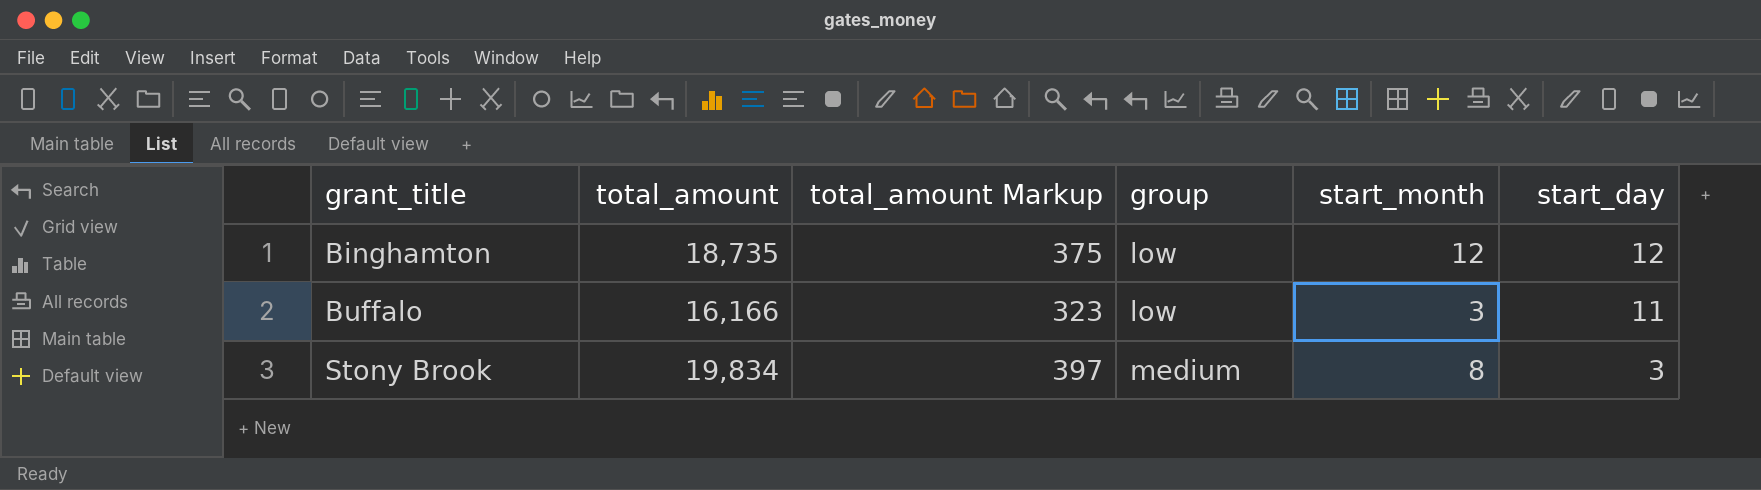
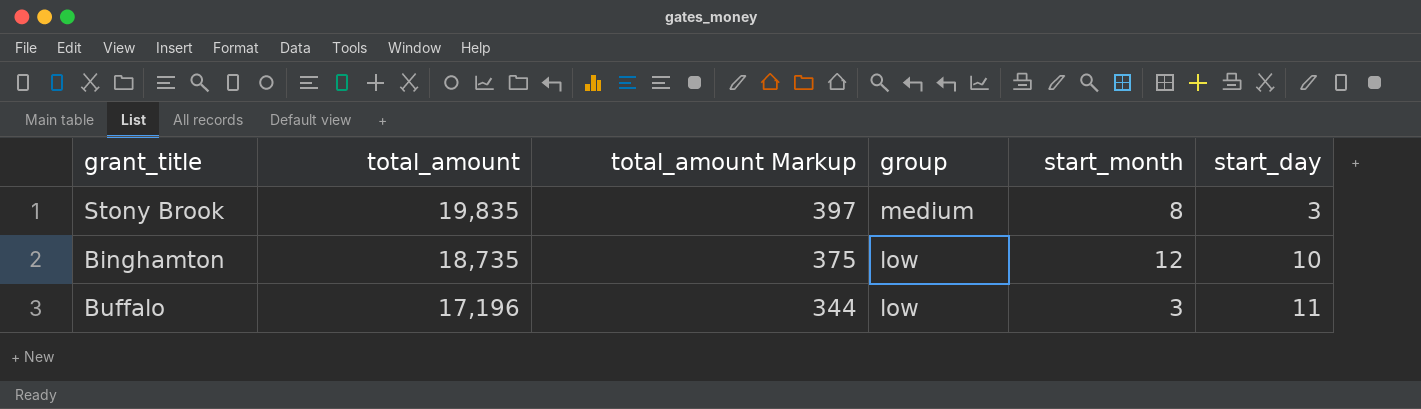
row order: grant_title ascending -> total_amount descending
Stony Brook | total_amount: 19,834 -> 19,835
Binghamton | start_day: 12 -> 10
Buffalo | total_amount: 16,166 -> 17,196
Buffalo | total_amount Markup: 323 -> 344

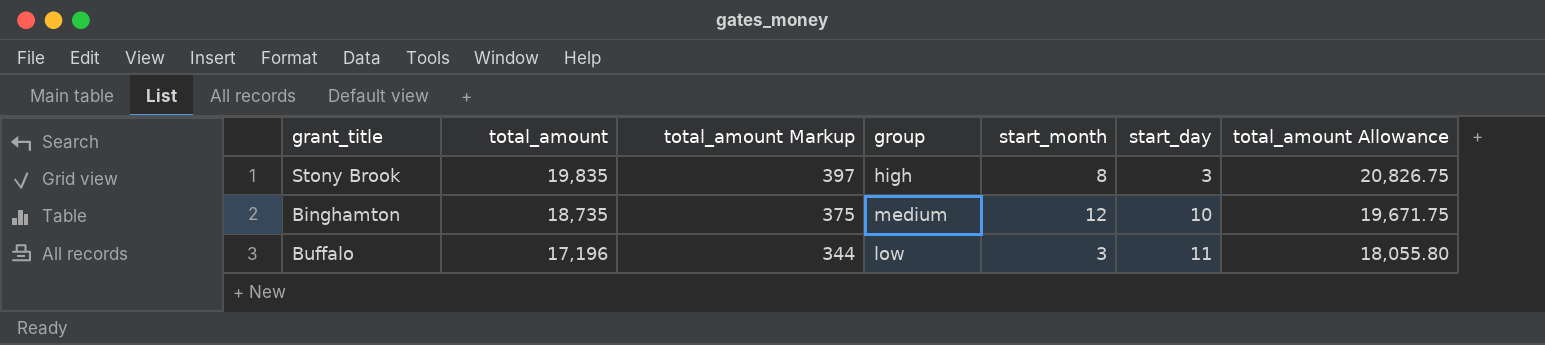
column total_amount Allowance | formula: none -> [total_amount] * 1.05
Stony Brook | group: medium -> high
Binghamton | group: low -> medium

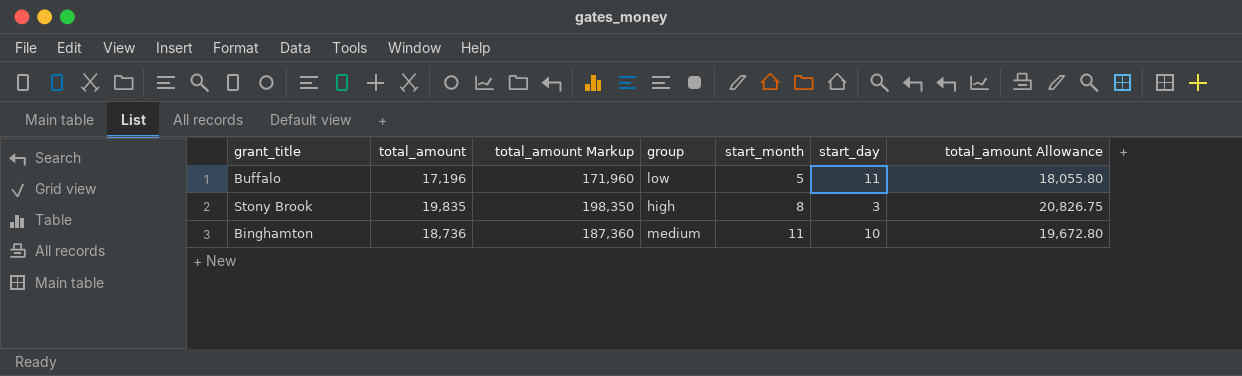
row order: total_amount descending -> start_month ascending
column total_amount Markup | formula: [total_amount] * 0.02 -> [total_amount] * 10
Buffalo | start_month: 3 -> 5
Binghamton | total_amount: 18,735 -> 18,736
Binghamton | start_month: 12 -> 11
Binghamton | total_amount Allowance: 19,671.75 -> 19,672.80

